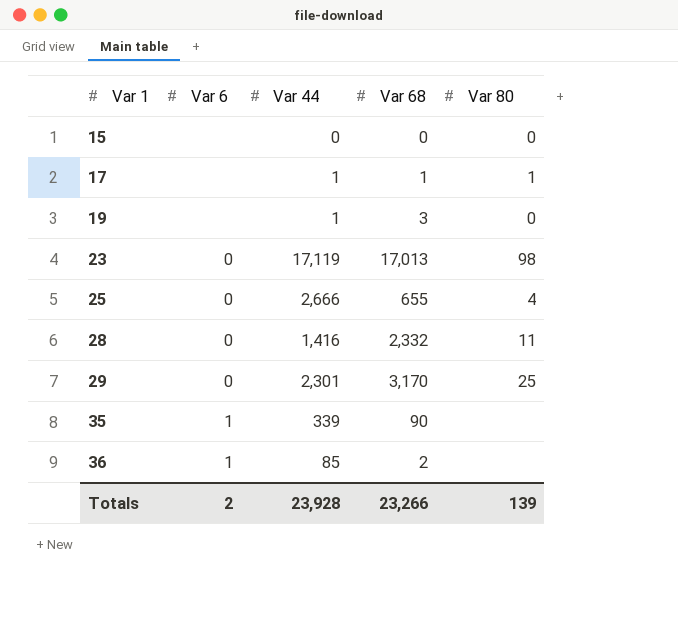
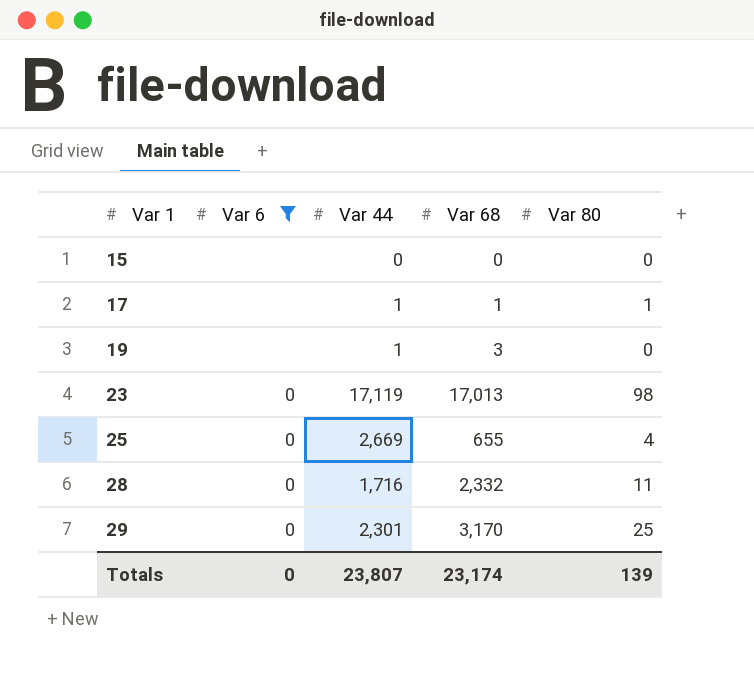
filter: none -> Var 6 != 1
25 | Var 44: 2,666 -> 2,669
28 | Var 44: 1,416 -> 1,716
Totals | Var 6: 2 -> 0
Totals | Var 44: 23,928 -> 23,807
Totals | Var 68: 23,266 -> 23,174

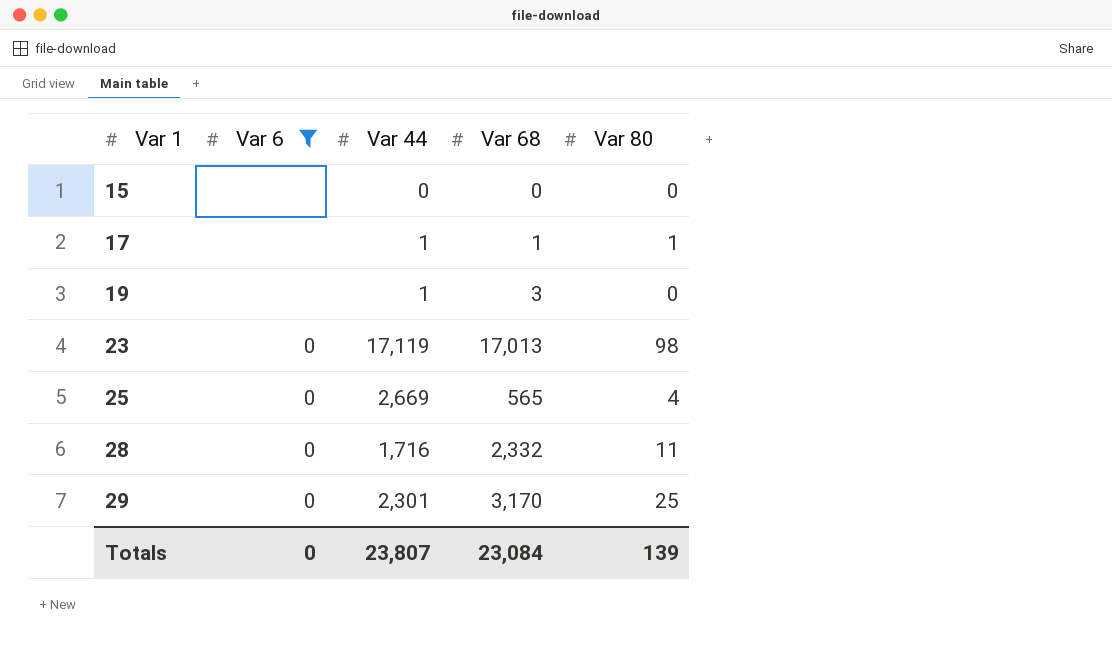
25 | Var 68: 655 -> 565
Totals | Var 68: 23,174 -> 23,084

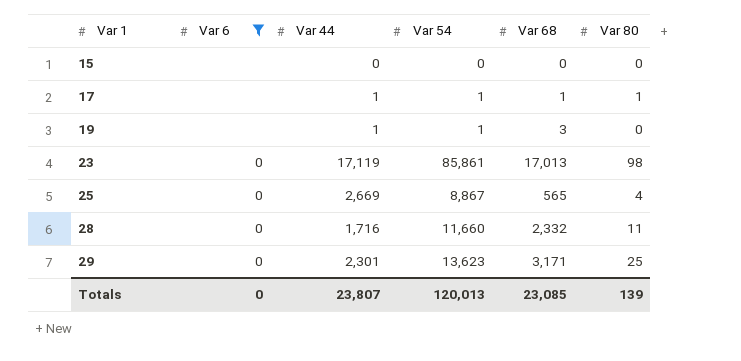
column Var 54 | position: none -> 4
29 | Var 68: 3,170 -> 3,171
Totals | Var 68: 23,084 -> 23,085

